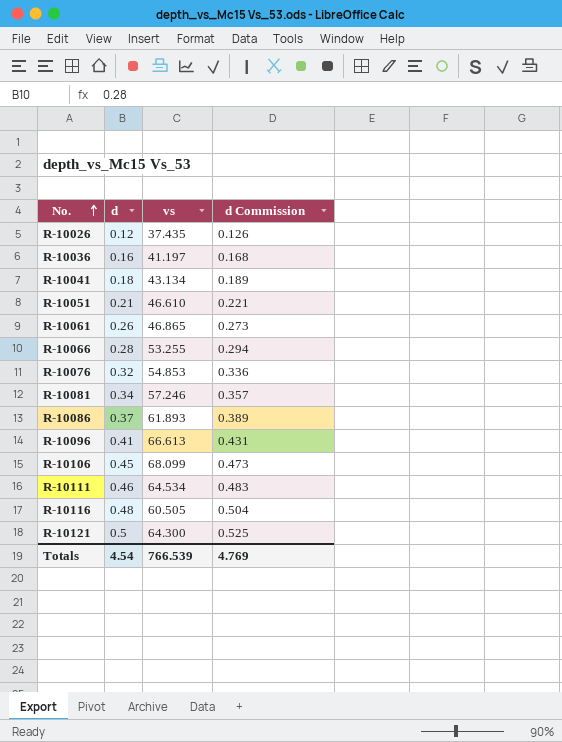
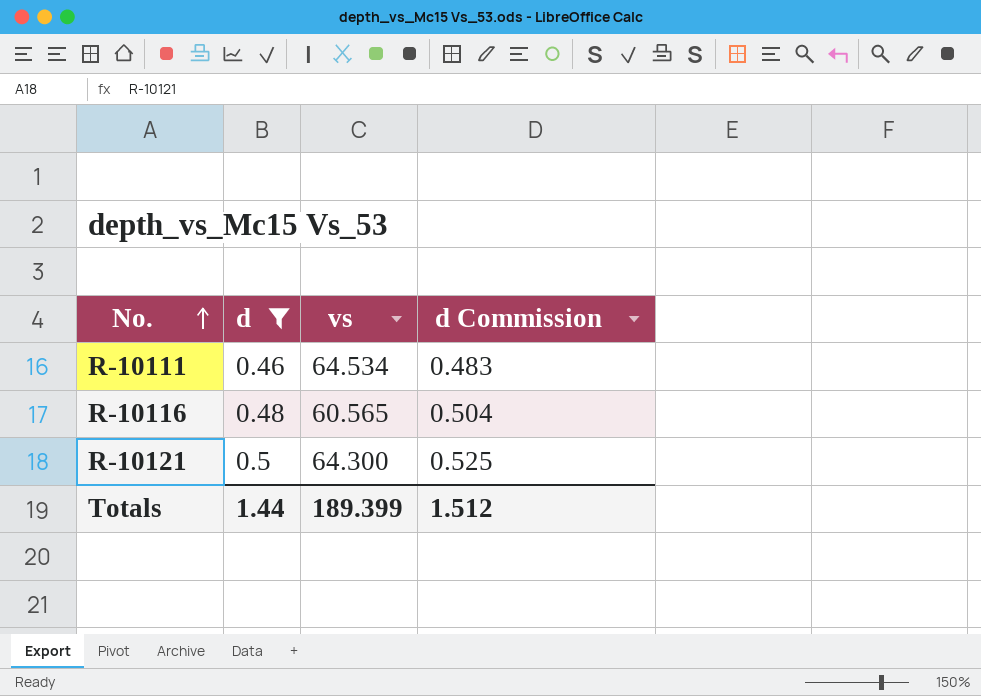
filter: none -> d >= 0.46
R-10116 | vs: 60.505 -> 60.565
Totals | d: 4.54 -> 1.44
Totals | vs: 766.539 -> 189.399
Totals | d Commission: 4.769 -> 1.512

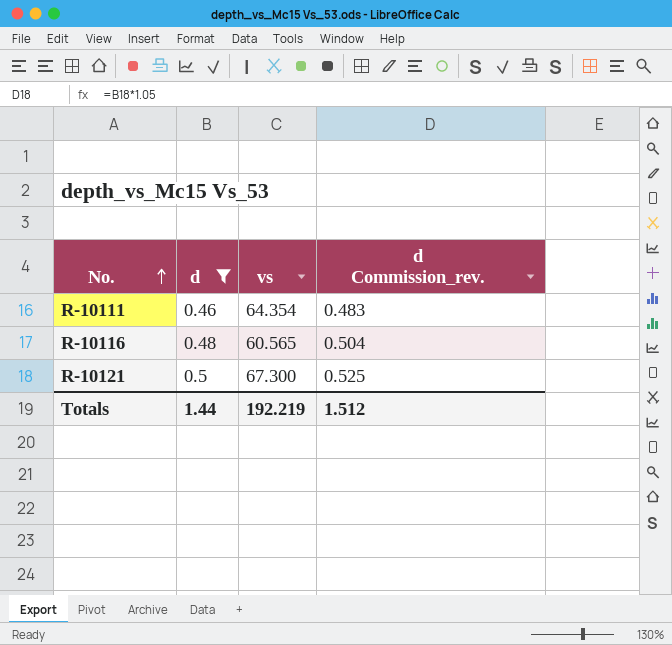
column name: d Commission -> d Commission_rev.
R-10111 | vs: 64.534 -> 64.354
R-10121 | vs: 64.300 -> 67.300
Totals | vs: 189.399 -> 192.219

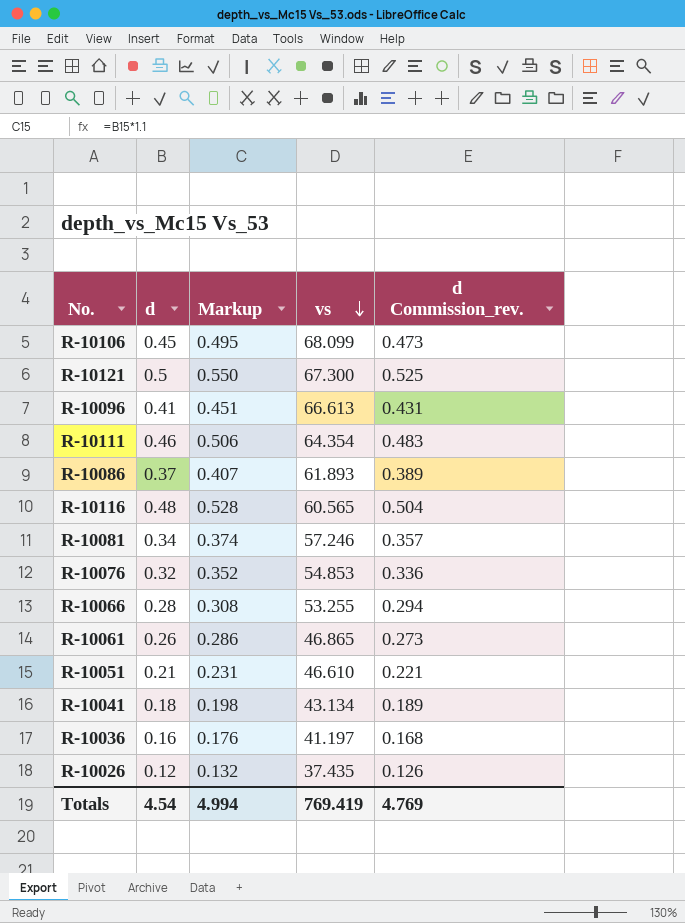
filter: d >= 0.46 -> none
row order: No. ascending -> vs descending
column Markup | formula: none -> [d] * 1.1
Totals | d: 1.44 -> 4.54
Totals | vs: 192.219 -> 769.419
Totals | d Commission_rev.: 1.512 -> 4.769

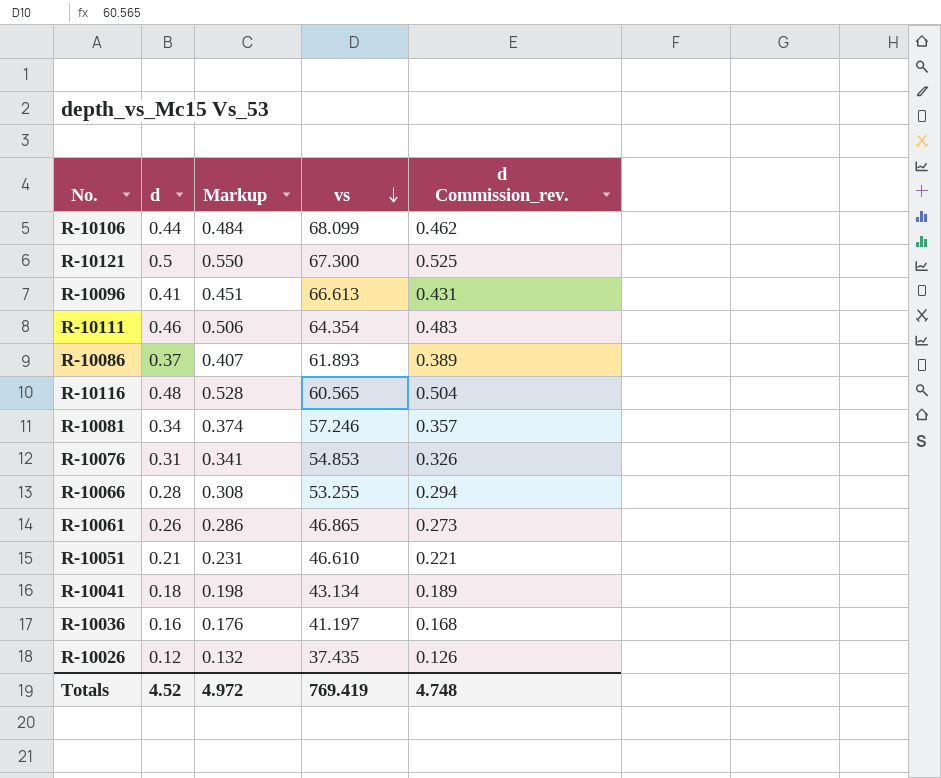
R-10106 | d: 0.45 -> 0.44
R-10106 | Markup: 0.495 -> 0.484
R-10106 | d Commission_rev.: 0.473 -> 0.462
R-10076 | d: 0.32 -> 0.31
R-10076 | Markup: 0.352 -> 0.341
R-10076 | d Commission_rev.: 0.336 -> 0.326
Totals | d: 4.54 -> 4.52
Totals | Markup: 4.994 -> 4.972
Totals | d Commission_rev.: 4.769 -> 4.748

